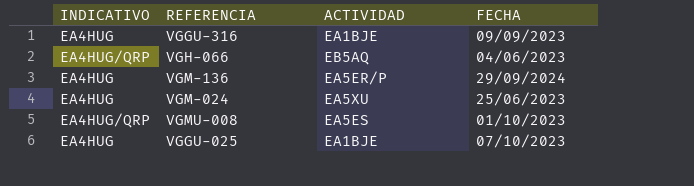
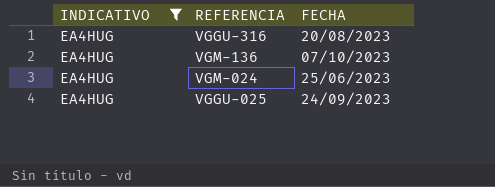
filter: none -> INDICATIVO = EA4HUG
column ACTIVIDAD | position: 3 -> none
VGGU-316 | FECHA: 09/09/2023 -> 20/08/2023
VGM-136 | FECHA: 29/09/2024 -> 07/10/2023
VGGU-025 | FECHA: 07/10/2023 -> 24/09/2023

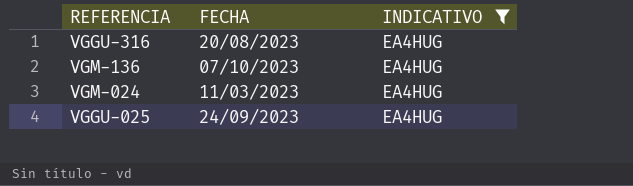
column INDICATIVO | position: 1 -> 3
VGM-024 | FECHA: 25/06/2023 -> 11/03/2023

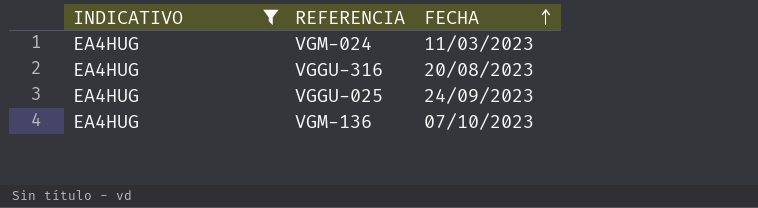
row order: none -> FECHA ascending
column INDICATIVO | position: 3 -> 1

